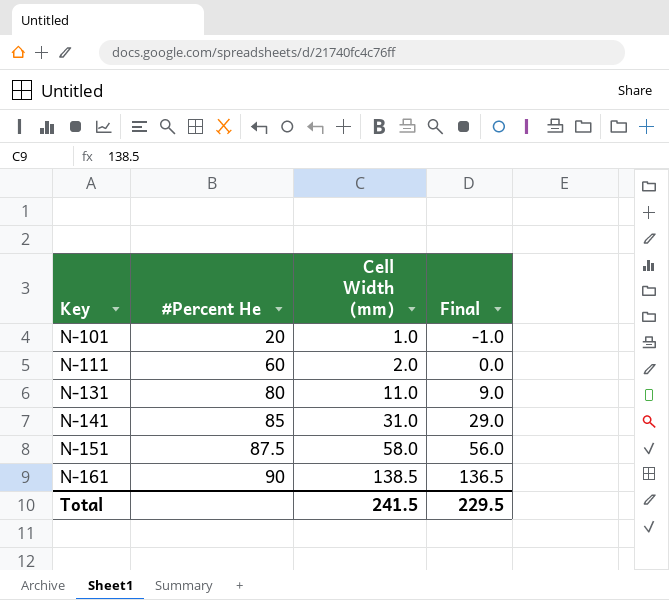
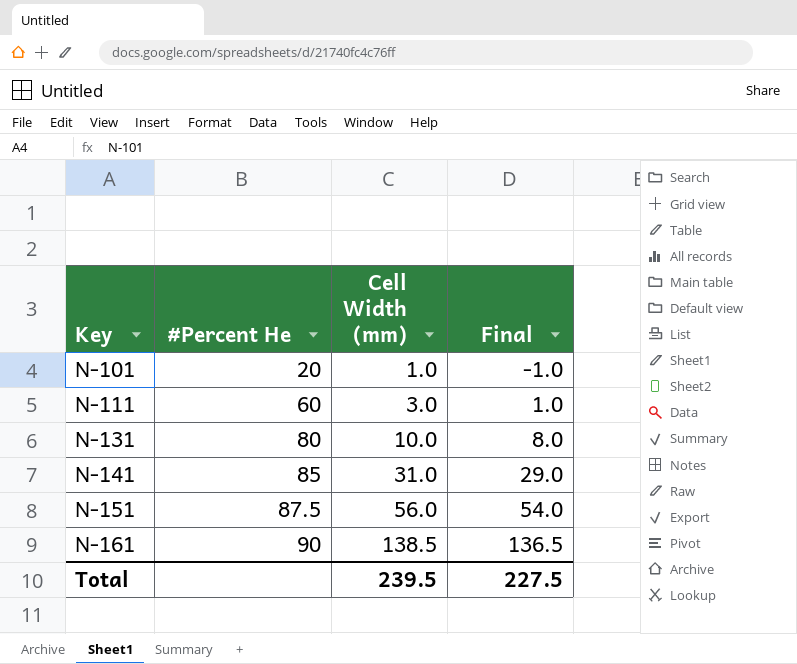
N-111 | Cell Width (mm): 2.0 -> 3.0
N-111 | Final: 0.0 -> 1.0
N-131 | Cell Width (mm): 11.0 -> 10.0
N-131 | Final: 9.0 -> 8.0
N-151 | Cell Width (mm): 58.0 -> 56.0
N-151 | Final: 56.0 -> 54.0
Total | Cell Width (mm): 241.5 -> 239.5
Total | Final: 229.5 -> 227.5

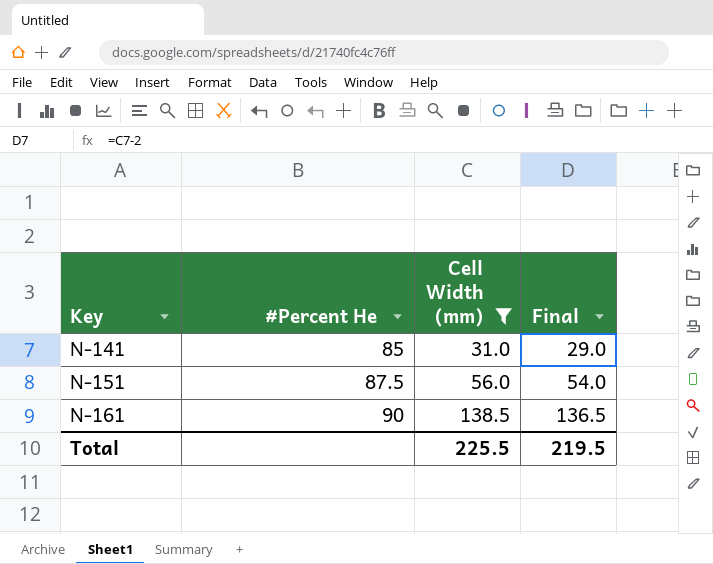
filter: none -> Cell Width (mm) >= 31.0
Total | Cell Width (mm): 239.5 -> 225.5
Total | Final: 227.5 -> 219.5

